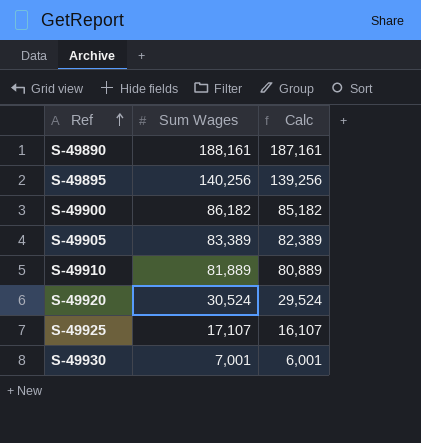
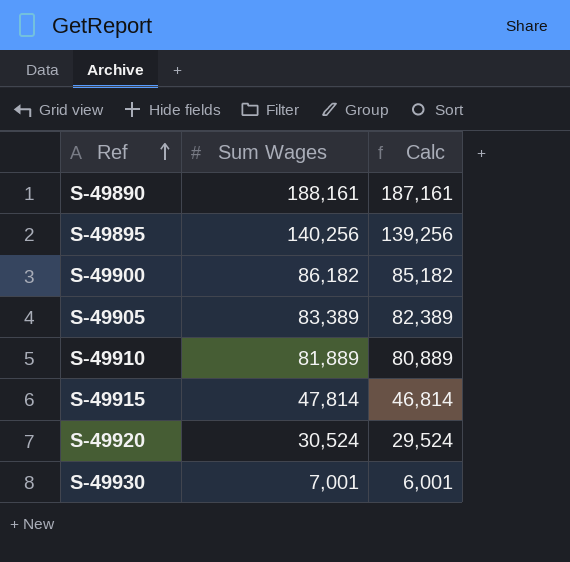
row S-49925: 17,107 | 16,107 -> none
row S-49915: none -> 47,814 | 46,814

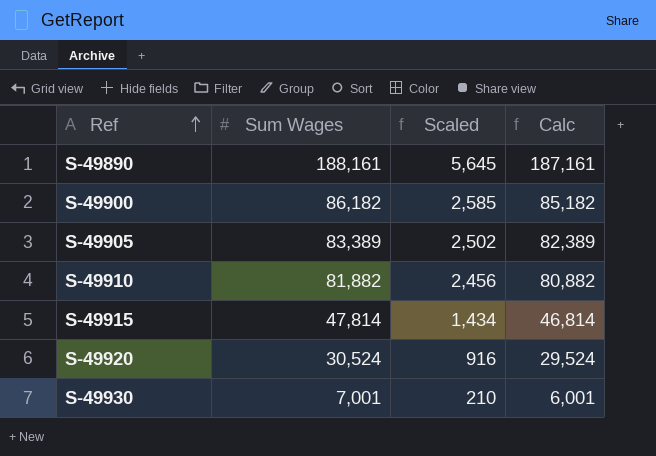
column Scaled | formula: none -> [Sum Wages] * 0.03
row S-49895: 140,256 | 139,256 -> none
S-49910 | Sum Wages: 81,889 -> 81,882
S-49910 | Calc: 80,889 -> 80,882

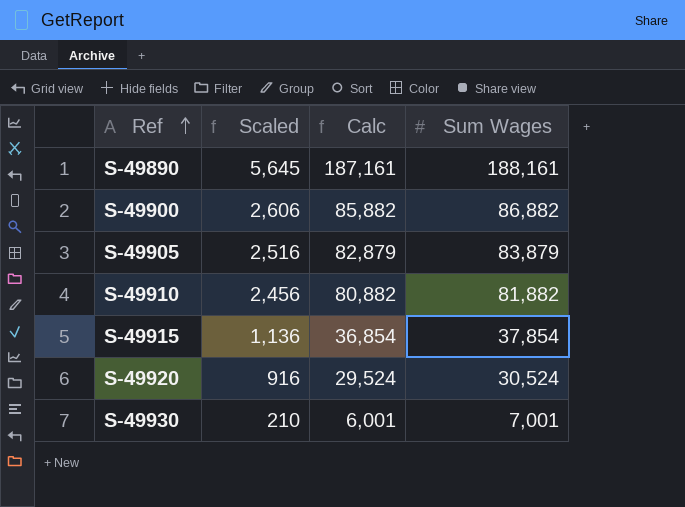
column Sum Wages | position: 2 -> 4
S-49900 | Scaled: 2,585 -> 2,606
S-49900 | Calc: 85,182 -> 85,882
S-49900 | Sum Wages: 86,182 -> 86,882
S-49905 | Scaled: 2,502 -> 2,516
S-49905 | Calc: 82,389 -> 82,879
S-49905 | Sum Wages: 83,389 -> 83,879
S-49915 | Scaled: 1,434 -> 1,136
S-49915 | Calc: 46,814 -> 36,854
S-49915 | Sum Wages: 47,814 -> 37,854

